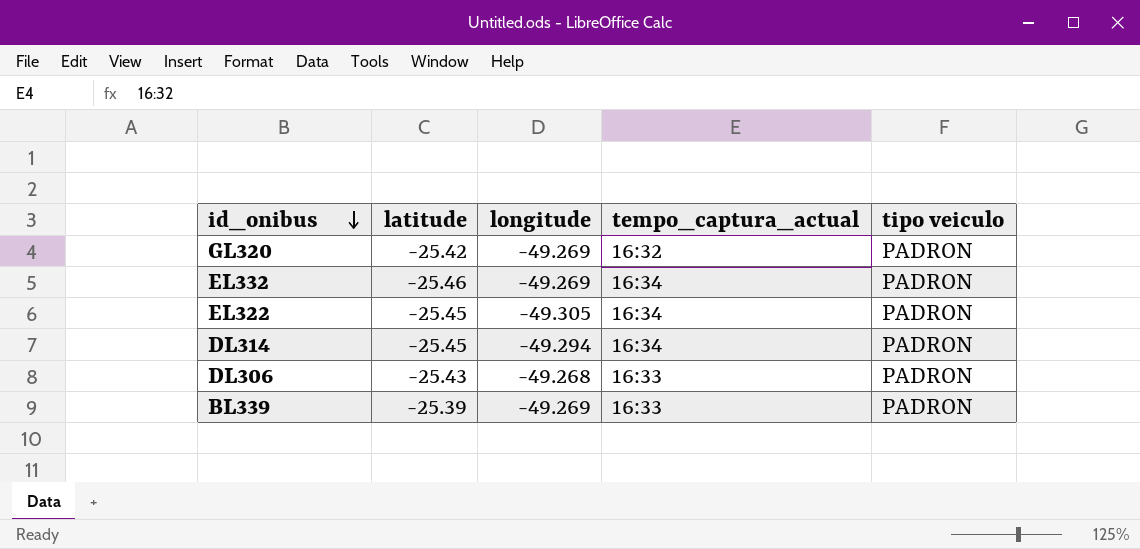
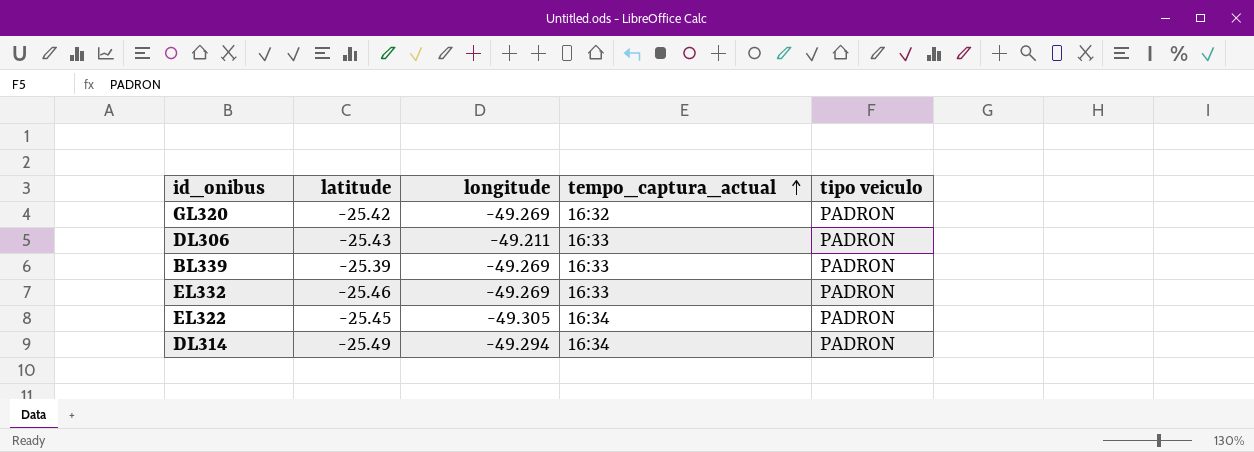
row order: id_onibus descending -> tempo_captura_actual ascending
DL306 | longitude: -49.268 -> -49.211
EL332 | tempo_captura_actual: 16:34 -> 16:33
DL314 | latitude: -25.45 -> -25.49

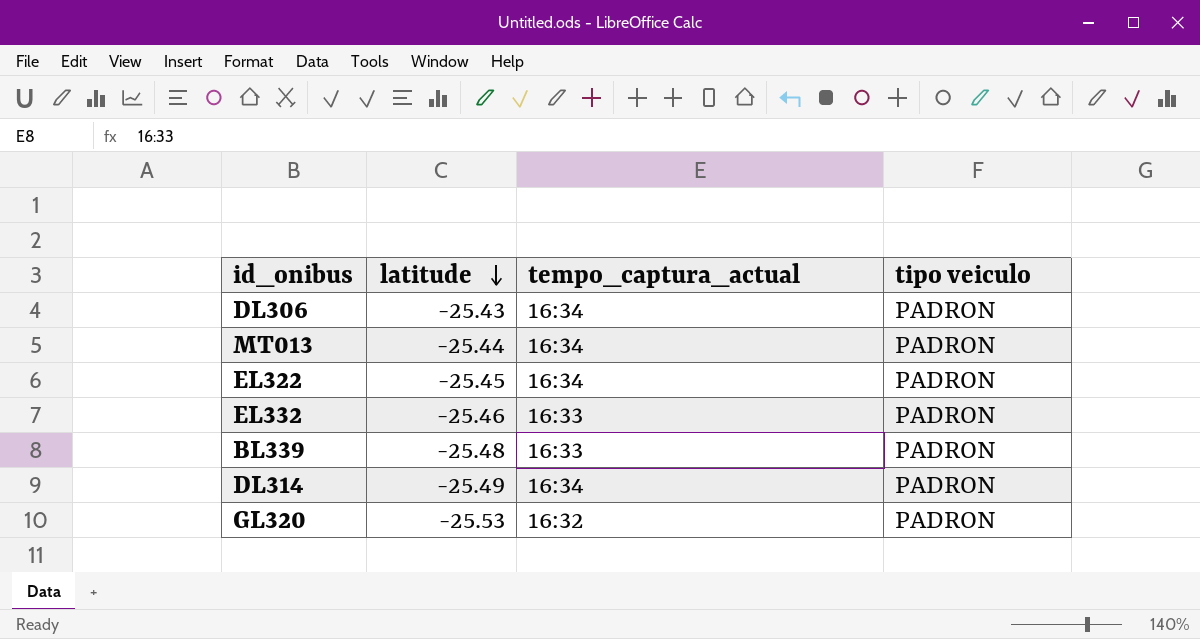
row order: tempo_captura_actual ascending -> latitude descending
column longitude | position: 3 -> none
DL306 | tempo_captura_actual: 16:33 -> 16:34
row MT013: none -> -25.44 | 16:34 | PADRON
BL339 | latitude: -25.39 -> -25.48
GL320 | latitude: -25.42 -> -25.53

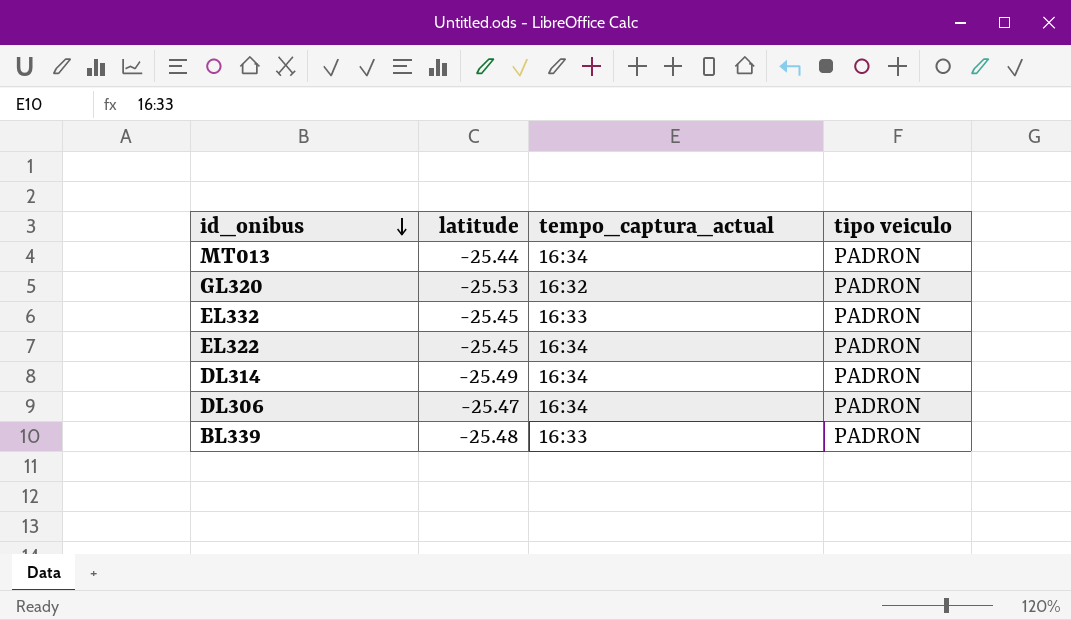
row order: latitude descending -> id_onibus descending
EL332 | latitude: -25.46 -> -25.45
DL306 | latitude: -25.43 -> -25.47

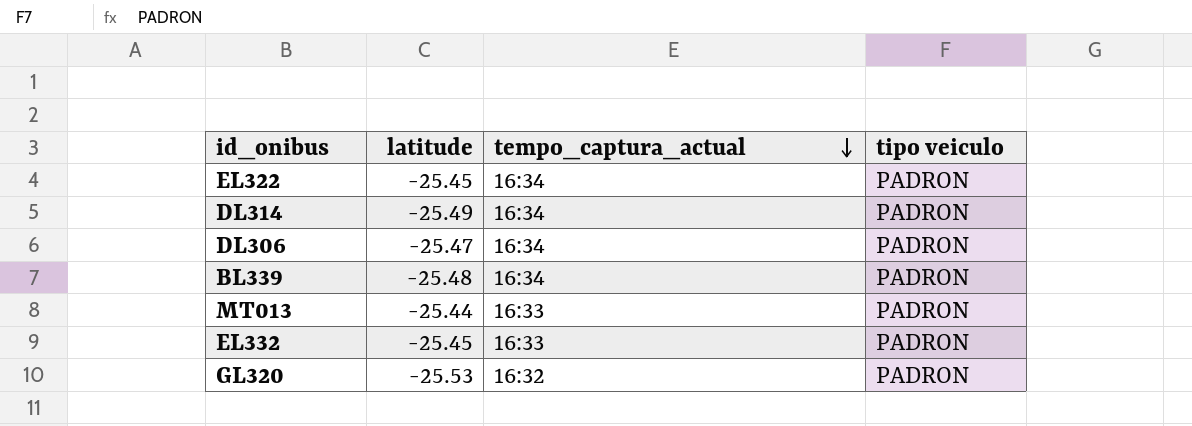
row order: id_onibus descending -> tempo_captura_actual descending
BL339 | tempo_captura_actual: 16:33 -> 16:34
MT013 | tempo_captura_actual: 16:34 -> 16:33

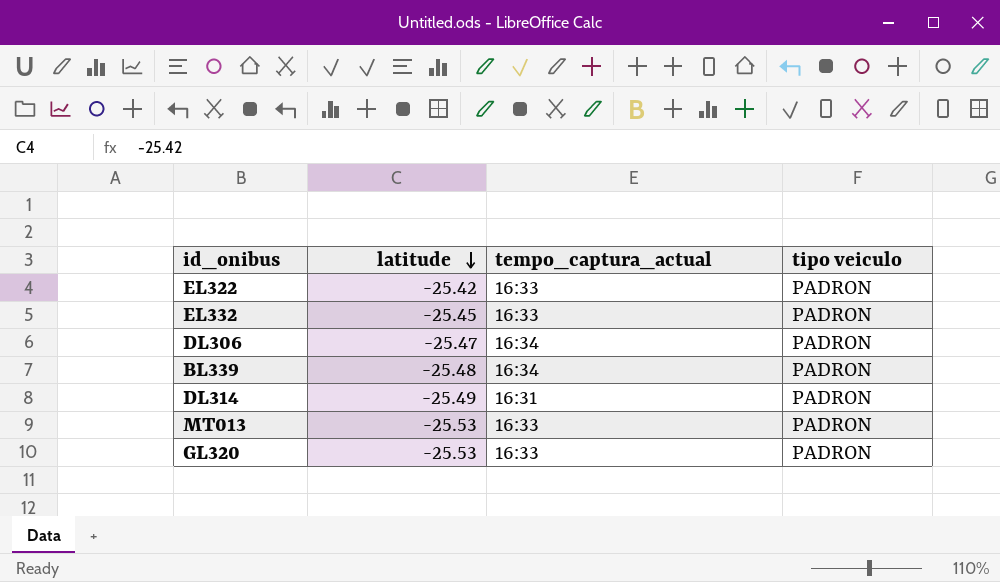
row order: tempo_captura_actual descending -> latitude descending
EL322 | latitude: -25.45 -> -25.42
EL322 | tempo_captura_actual: 16:34 -> 16:33
DL314 | tempo_captura_actual: 16:34 -> 16:31
MT013 | latitude: -25.44 -> -25.53
GL320 | tempo_captura_actual: 16:32 -> 16:33

